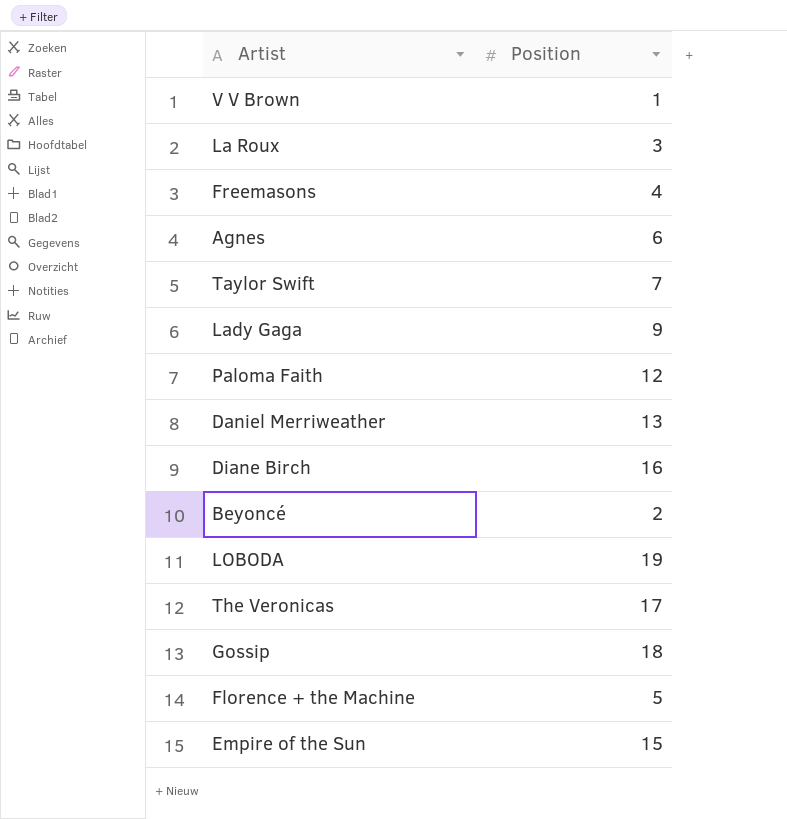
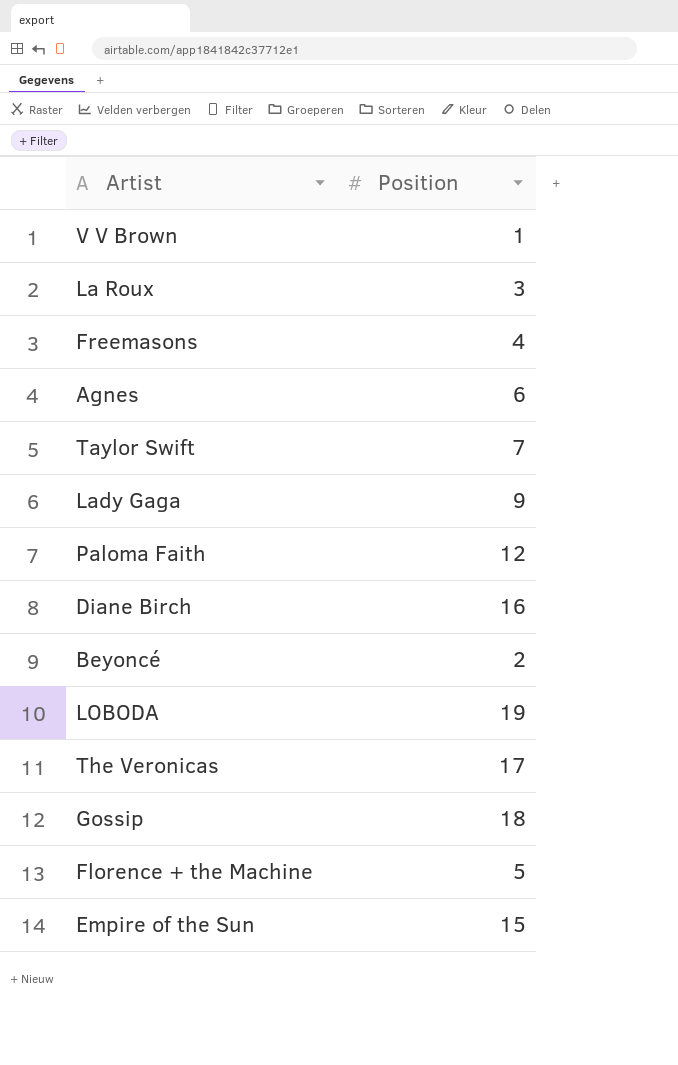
row Daniel Merriweather: 13 -> none

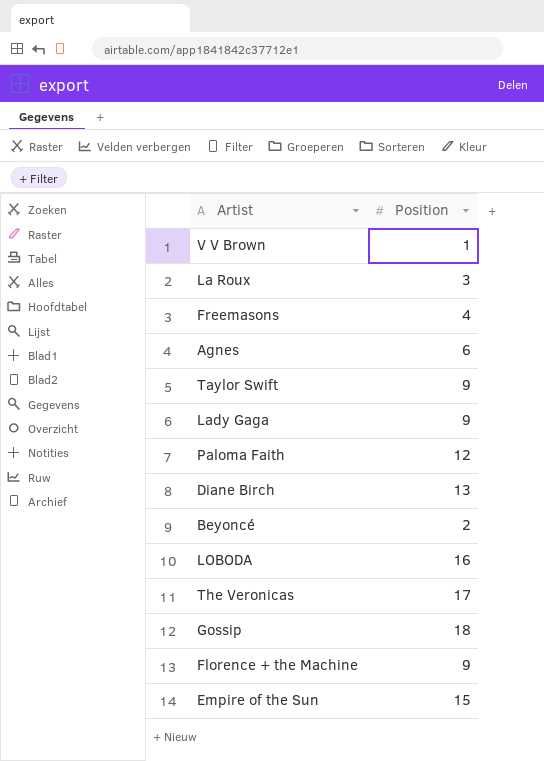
Taylor Swift | Position: 7 -> 9
Diane Birch | Position: 16 -> 13
LOBODA | Position: 19 -> 16
Florence + the Machine | Position: 5 -> 9

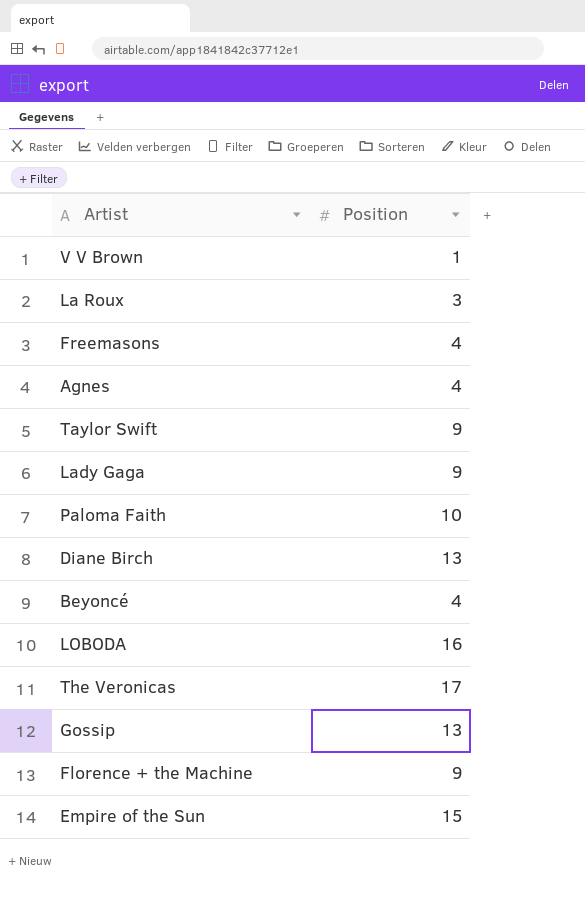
Agnes | Position: 6 -> 4
Paloma Faith | Position: 12 -> 10
Beyoncé | Position: 2 -> 4
Gossip | Position: 18 -> 13

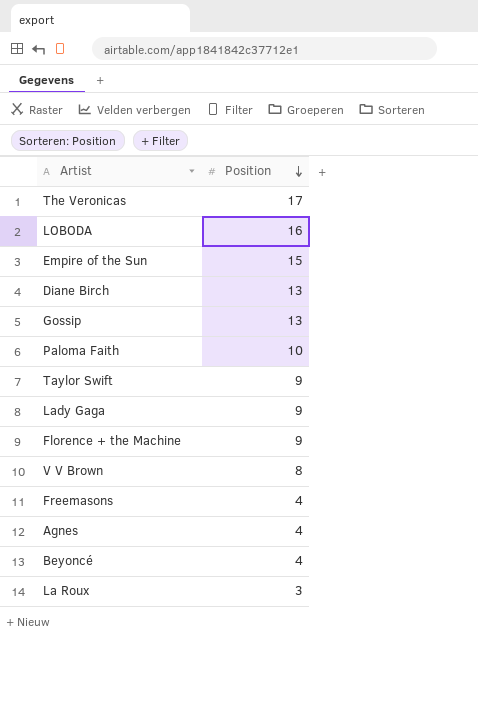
row order: none -> Position descending
V V Brown | Position: 1 -> 8

